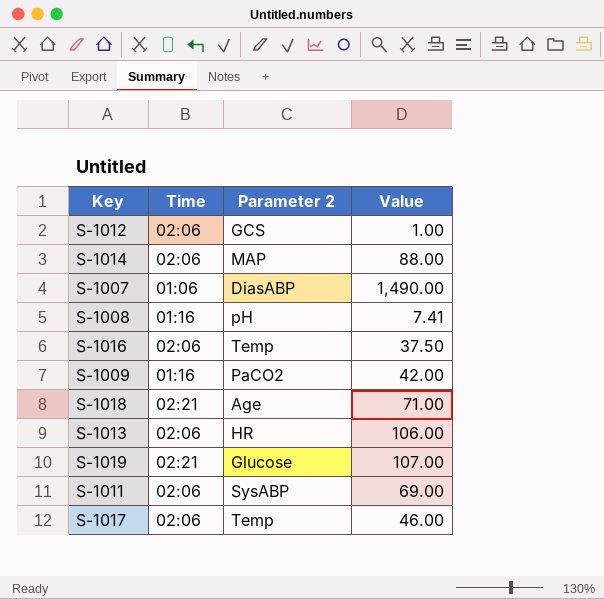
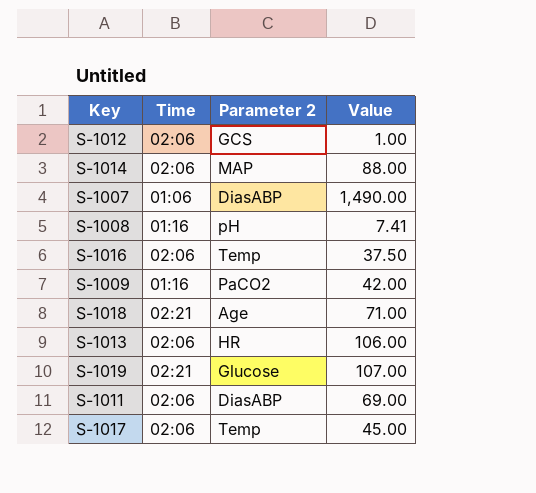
S-1011 | Parameter 2: SysABP -> DiasABP
S-1017 | Value: 46.00 -> 45.00

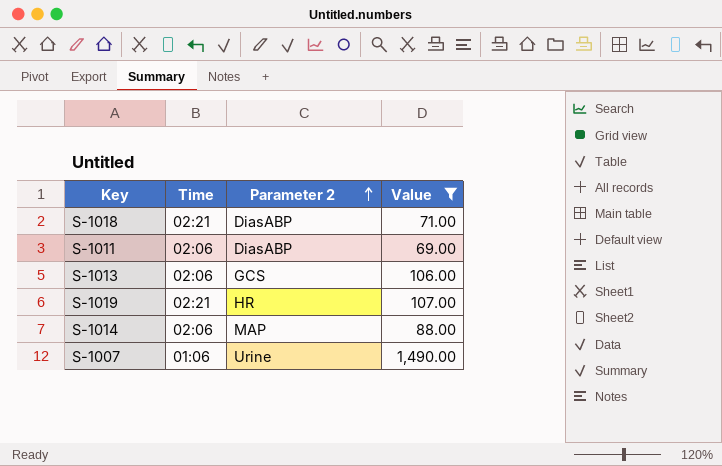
filter: none -> Value >= 69.00
row order: none -> Parameter 2 ascending
S-1018 | Parameter 2: Age -> DiasABP
S-1013 | Parameter 2: HR -> GCS
S-1019 | Parameter 2: Glucose -> HR
S-1007 | Parameter 2: DiasABP -> Urine

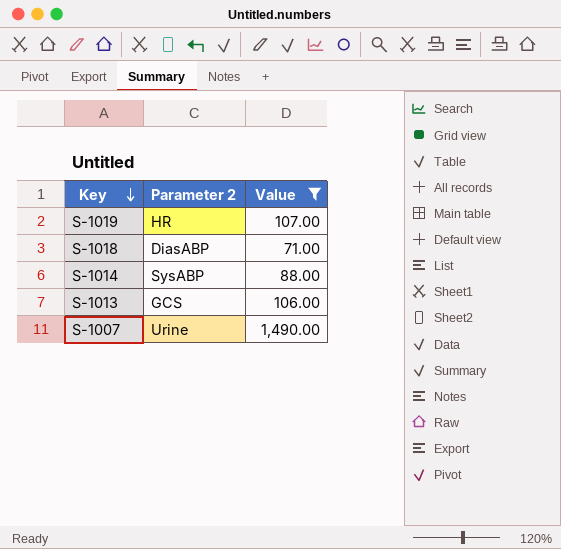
row order: Parameter 2 ascending -> Key descending
column Time | position: 2 -> none
row S-1011: 02:06 | DiasABP | 69.00 -> none
S-1014 | Parameter 2: MAP -> SysABP

